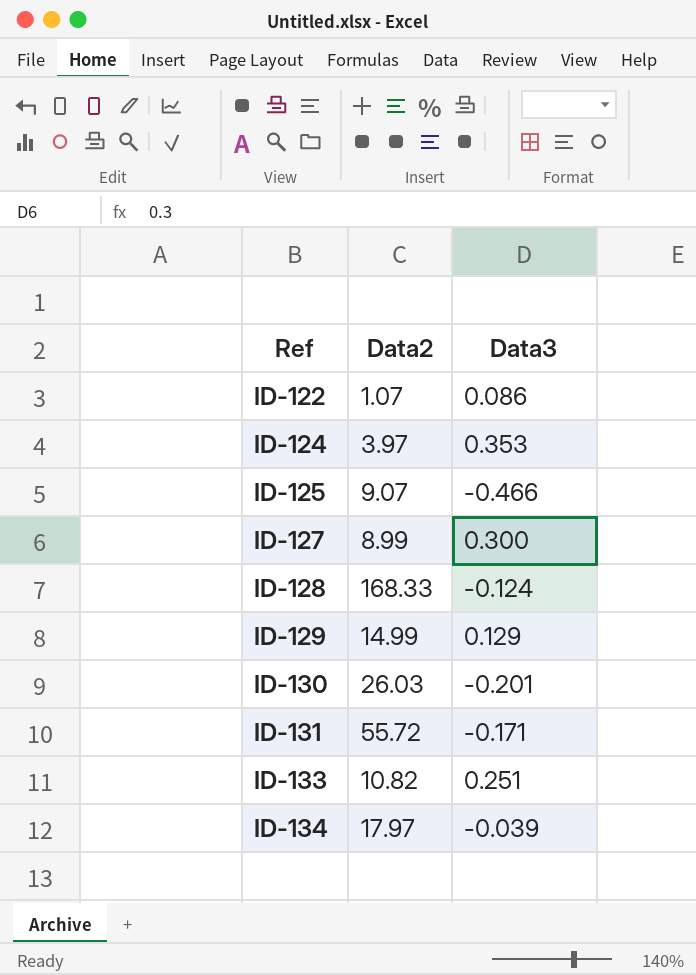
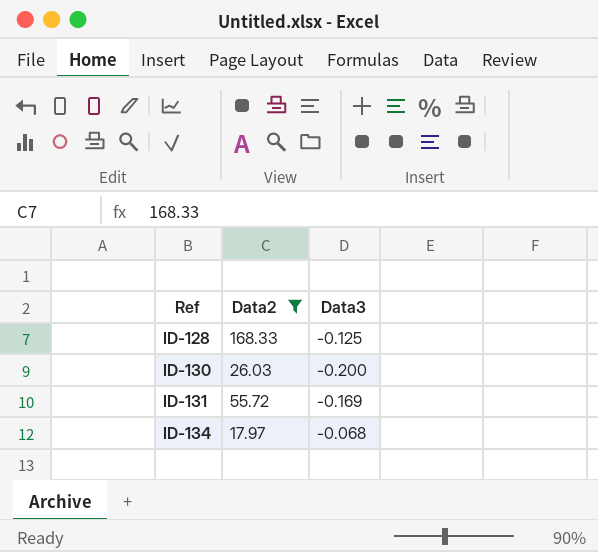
filter: none -> Data2 >= 17.97
ID-128 | Data3: -0.124 -> -0.125
ID-130 | Data3: -0.201 -> -0.200
ID-131 | Data3: -0.171 -> -0.169
ID-134 | Data3: -0.039 -> -0.068

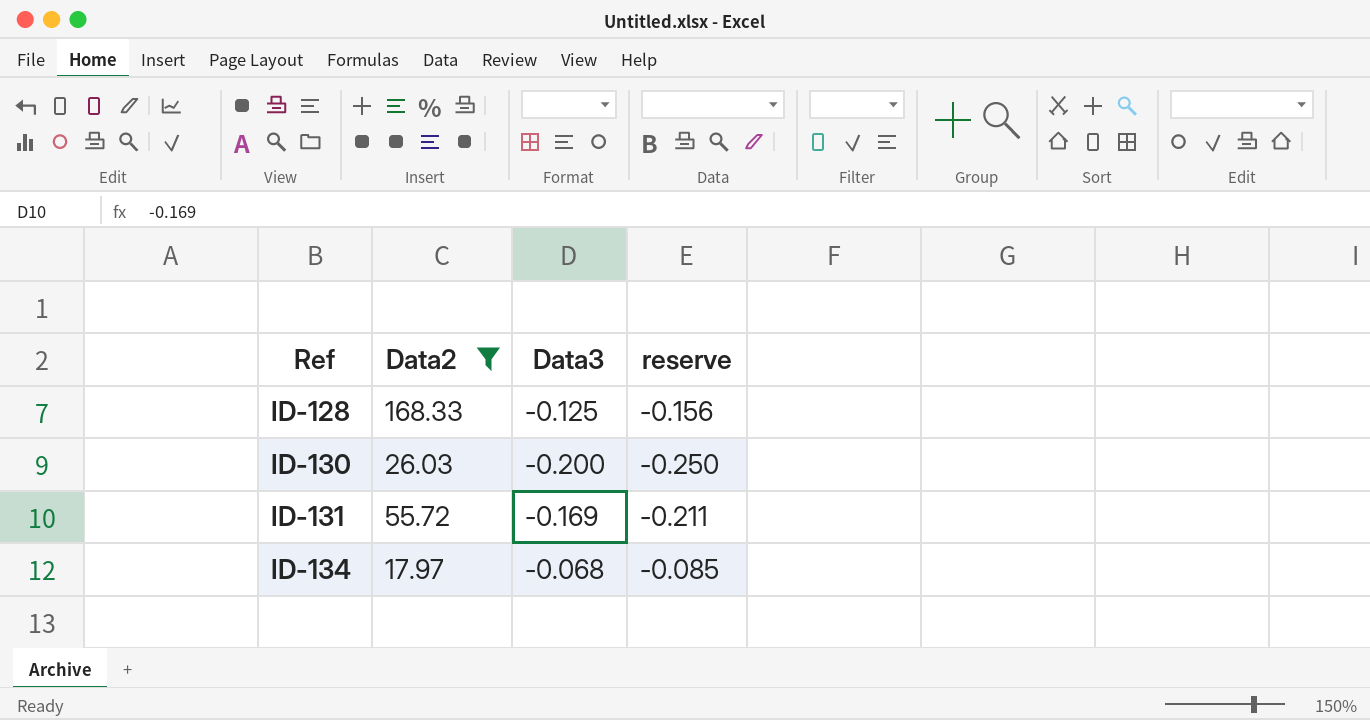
column reserve | formula: none -> [Data3] * 1.25

